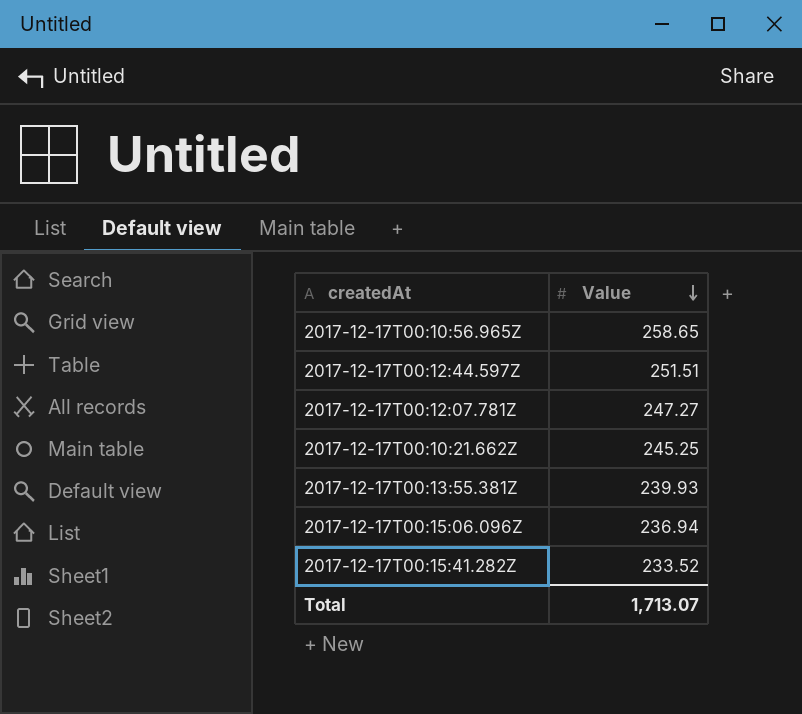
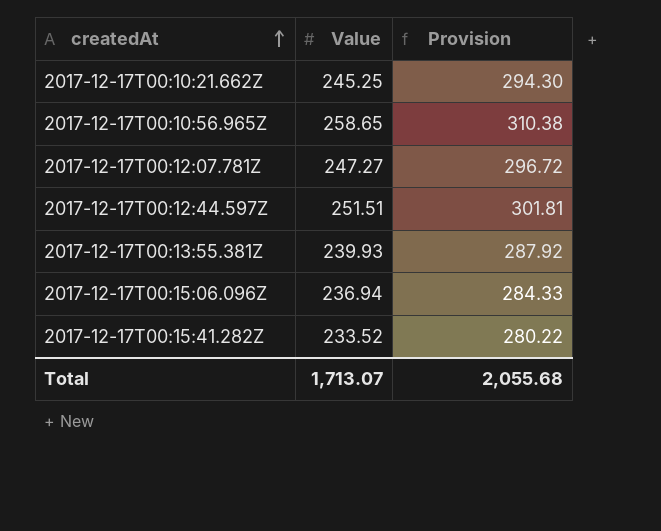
row order: Value descending -> createdAt ascending
column Provision | formula: none -> [Value] * 1.2

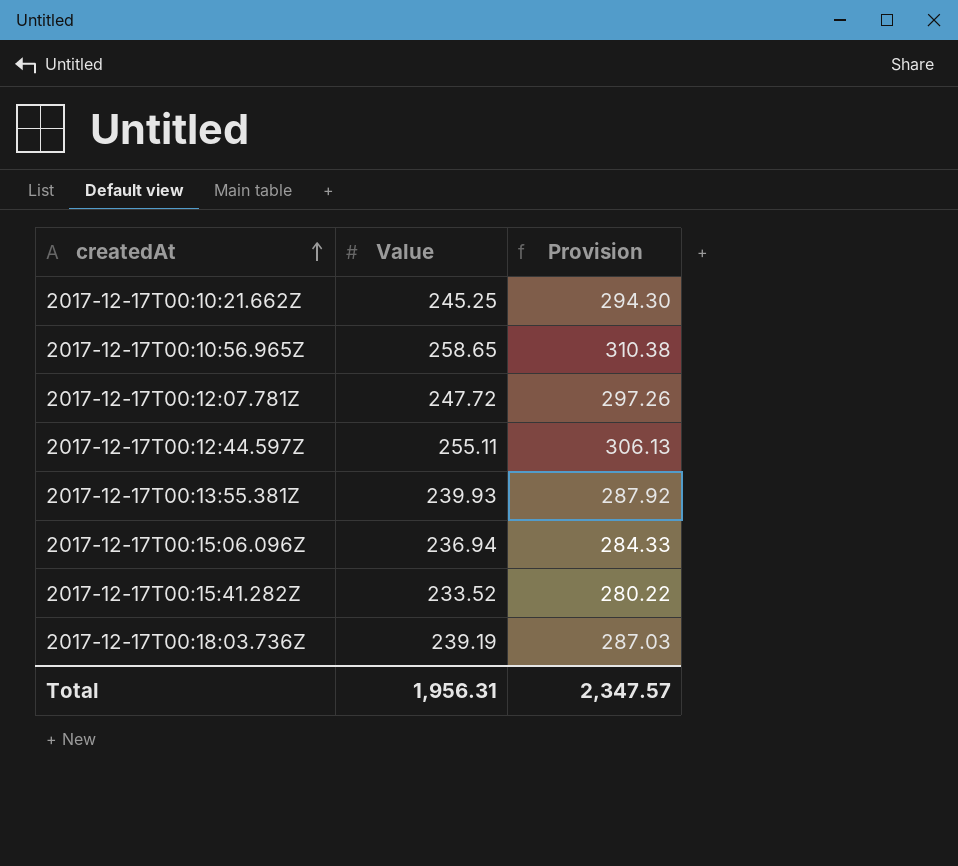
2017-12-17T00:12:07.781Z | Value: 247.27 -> 247.72
2017-12-17T00:12:07.781Z | Provision: 296.72 -> 297.26
2017-12-17T00:12:44.597Z | Value: 251.51 -> 255.11
2017-12-17T00:12:44.597Z | Provision: 301.81 -> 306.13
row 2017-12-17T00:18:03.736Z: none -> 239.19 | 287.03
Total | Value: 1,713.07 -> 1,956.31
Total | Provision: 2,055.68 -> 2,347.57

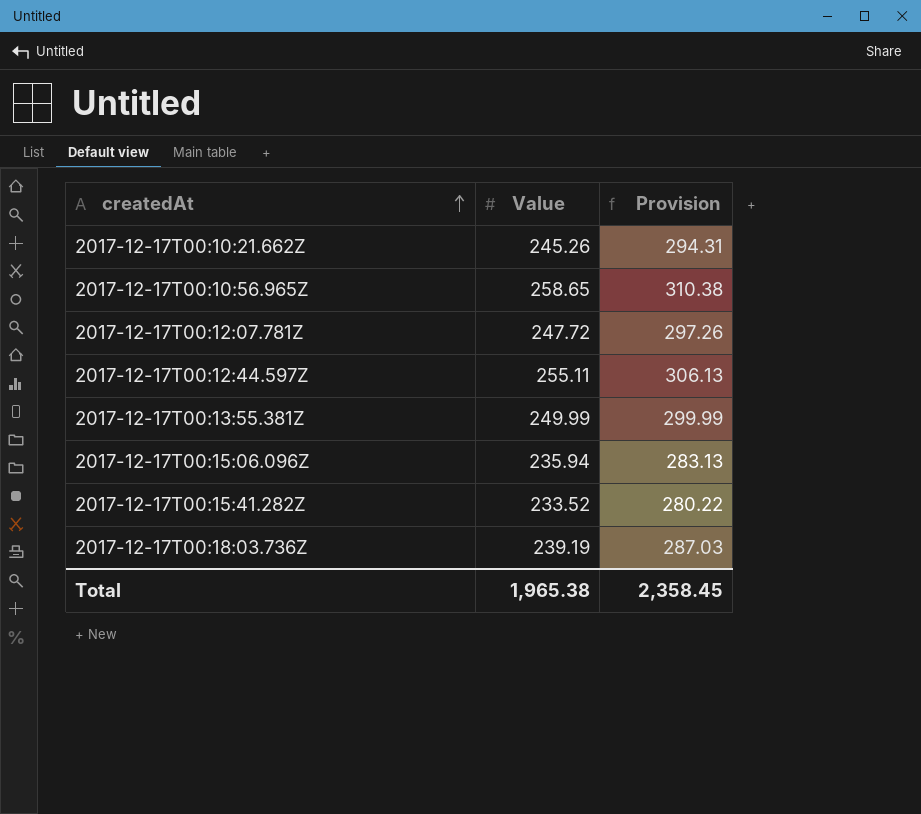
2017-12-17T00:10:21.662Z | Value: 245.25 -> 245.26
2017-12-17T00:10:21.662Z | Provision: 294.30 -> 294.31
2017-12-17T00:13:55.381Z | Value: 239.93 -> 249.99
2017-12-17T00:13:55.381Z | Provision: 287.92 -> 299.99
2017-12-17T00:15:06.096Z | Value: 236.94 -> 235.94
2017-12-17T00:15:06.096Z | Provision: 284.33 -> 283.13
Total | Value: 1,956.31 -> 1,965.38
Total | Provision: 2,347.57 -> 2,358.45

